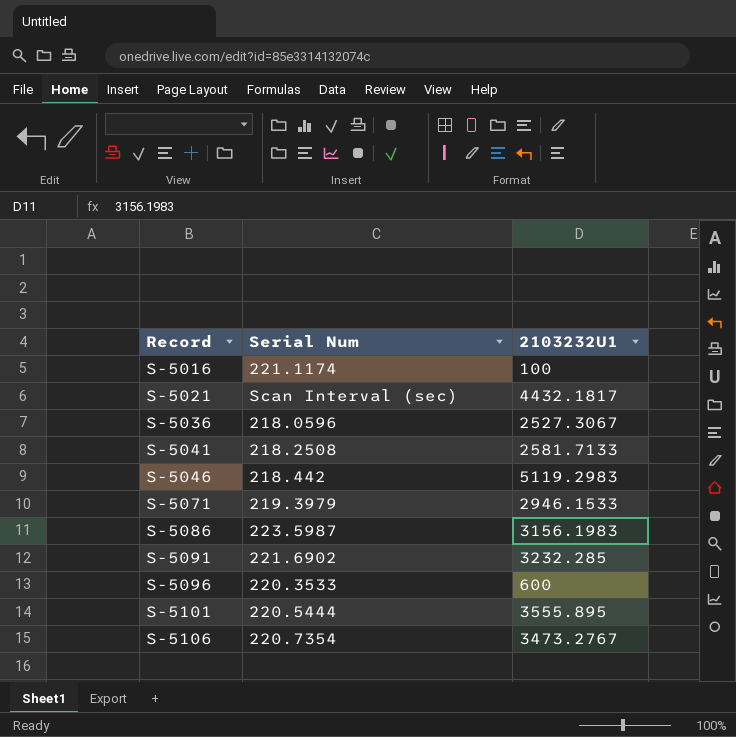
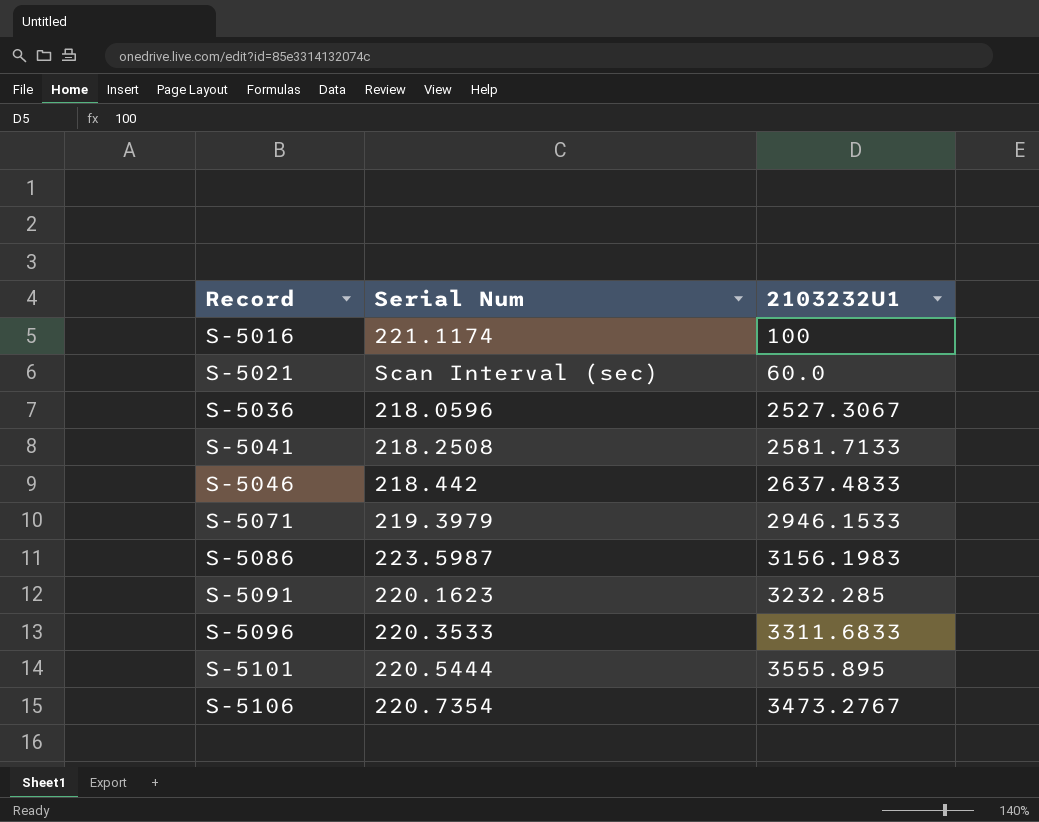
S-5021 | 2103232U1: 4432.1817 -> 60.0
S-5046 | 2103232U1: 5119.2983 -> 2637.4833
S-5091 | Serial Num: 221.6902 -> 220.1623
S-5096 | 2103232U1: 600 -> 3311.6833

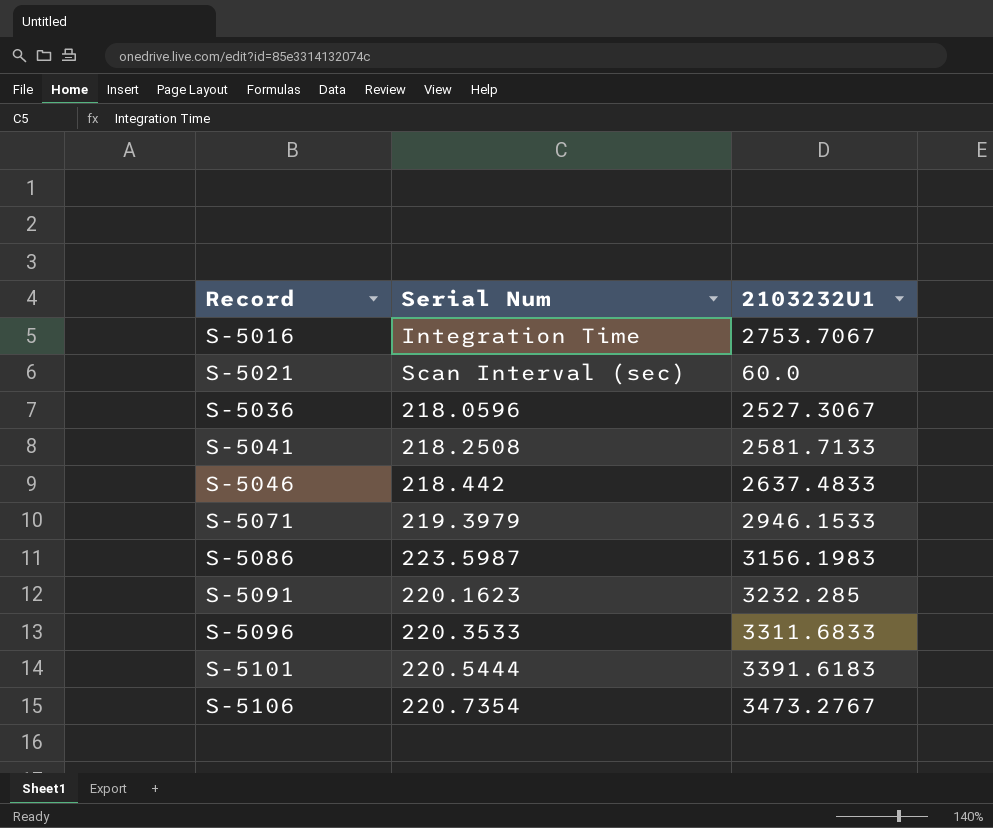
S-5016 | Serial Num: 221.1174 -> Integration Time
S-5016 | 2103232U1: 100 -> 2753.7067
S-5101 | 2103232U1: 3555.895 -> 3391.6183

